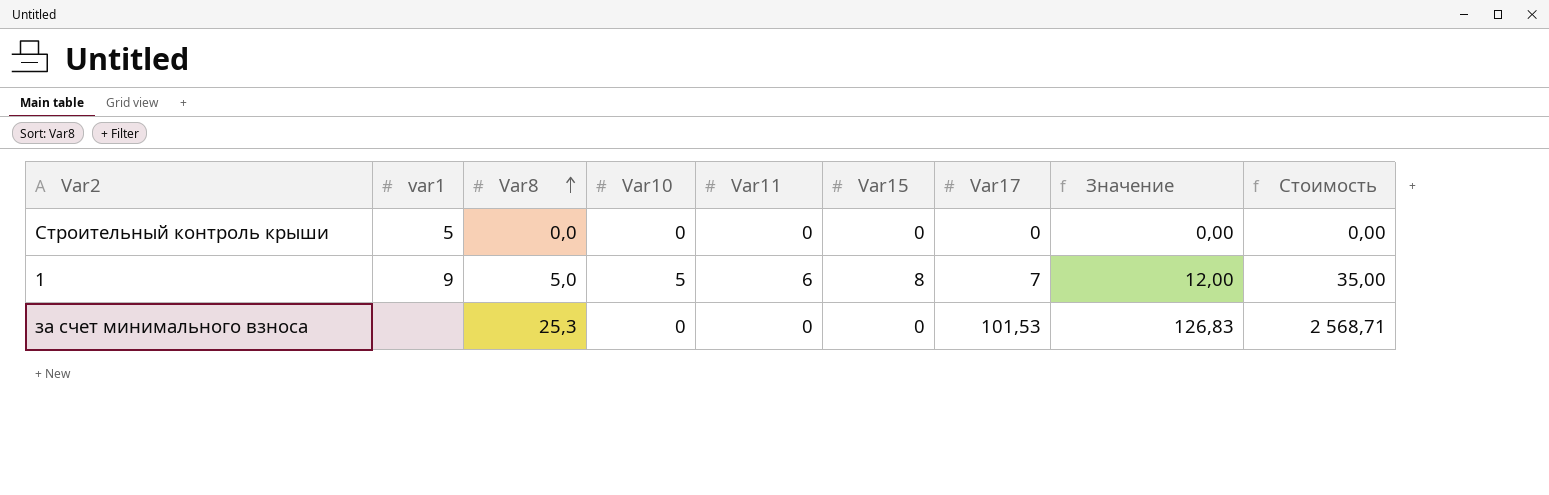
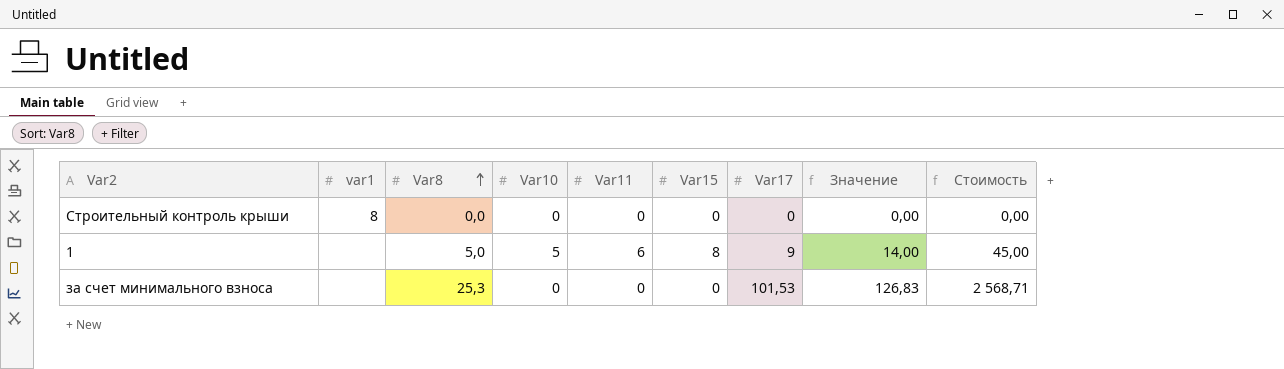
Строительный контроль крыши | var1: 5 -> 8
1 | var1: 9 -> none
1 | Var17: 7 -> 9
1 | Значение: 12,00 -> 14,00
1 | Стоимость: 35,00 -> 45,00

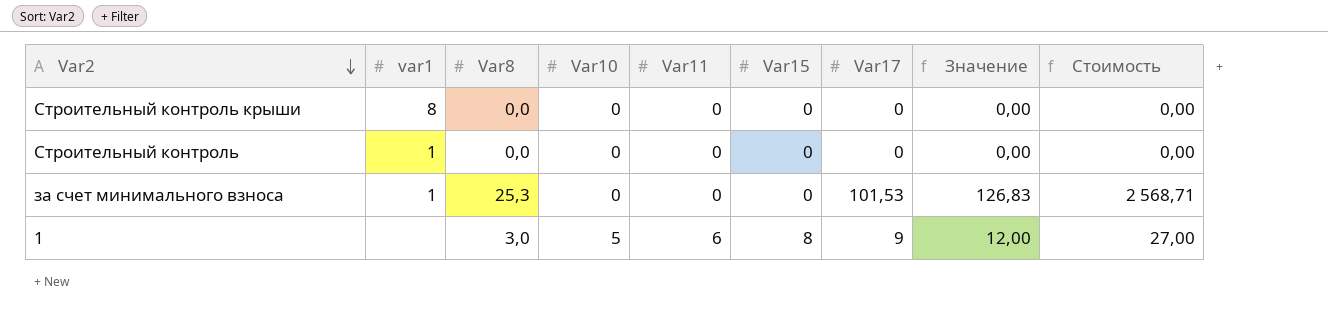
row order: Var8 ascending -> Var2 descending
row Строительный контроль: none -> 1 | 0,0 | 0 | 0 | 0 | 0 | 0,00 | 0,00
за счет минимального взноса | var1: none -> 1
1 | Var8: 5,0 -> 3,0
1 | Значение: 14,00 -> 12,00
1 | Стоимость: 45,00 -> 27,00

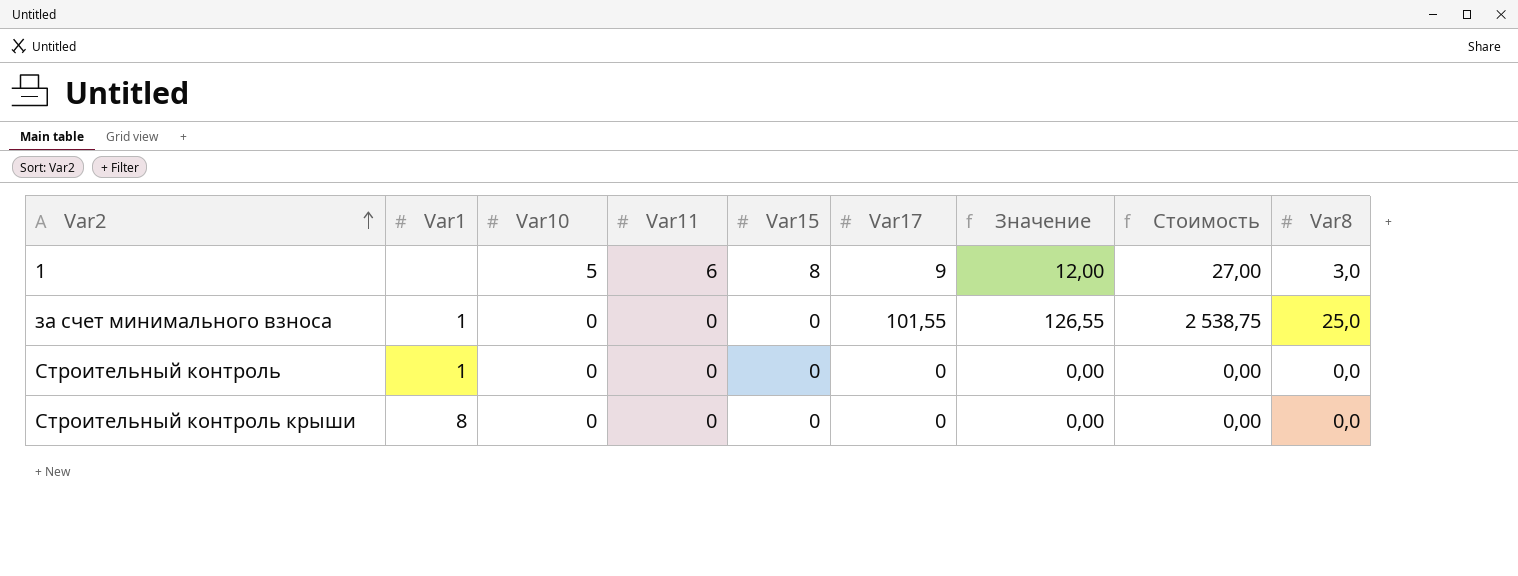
row order: Var2 descending -> Var2 ascending
column name: var1 -> Var1
column Var8 | position: 3 -> 9
за счет минимального взноса | Var17: 101,53 -> 101,55
за счет минимального взноса | Значение: 126,83 -> 126,55
за счет минимального взноса | Стоимость: 2 568,71 -> 2 538,75
за счет минимального взноса | Var8: 25,3 -> 25,0

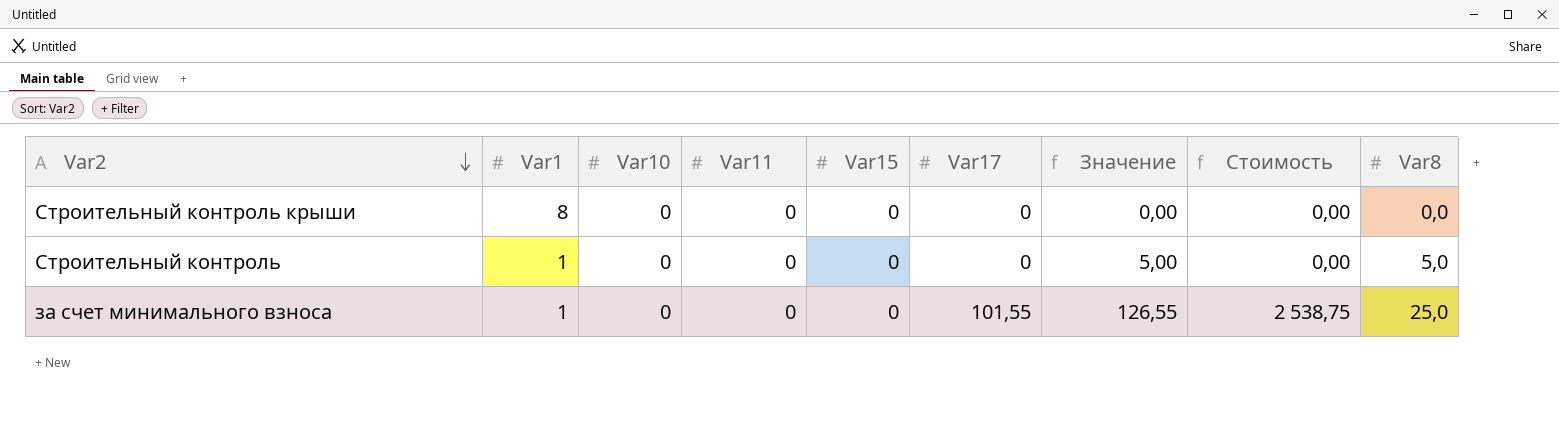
row order: Var2 ascending -> Var2 descending
row 1: none | 5 | 6 | 8 | 9 | 12,00 | 27,00 | 3,0 -> none
Строительный контроль | Значение: 0,00 -> 5,00
Строительный контроль | Var8: 0,0 -> 5,0

